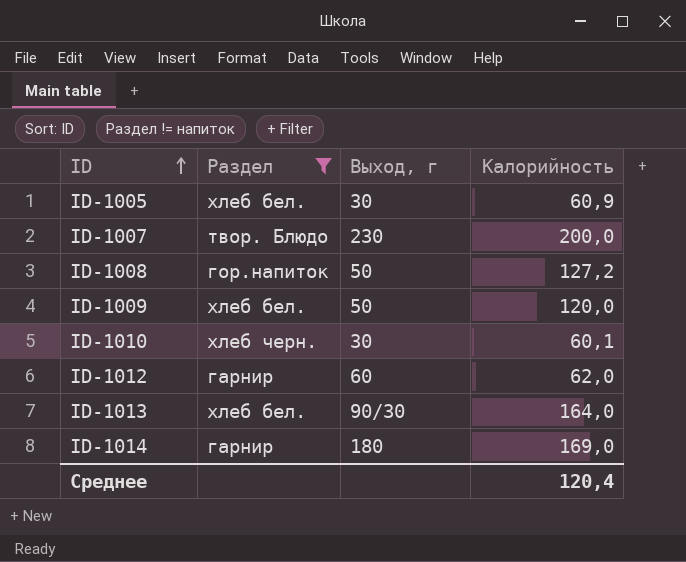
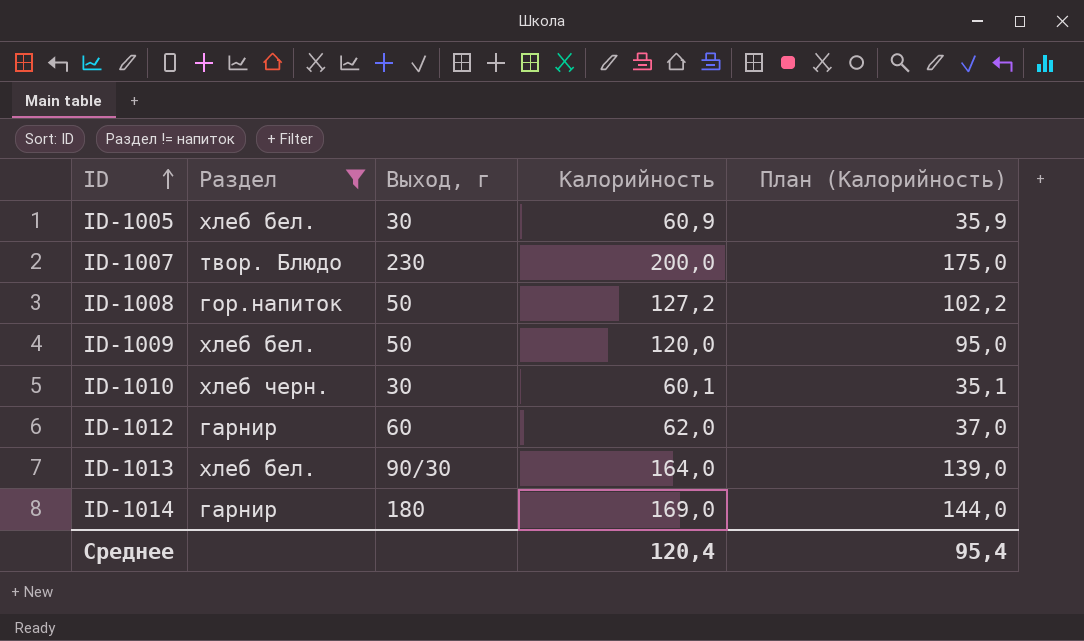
column План (Калорийность) | formula: none -> [Калорийность] - 25

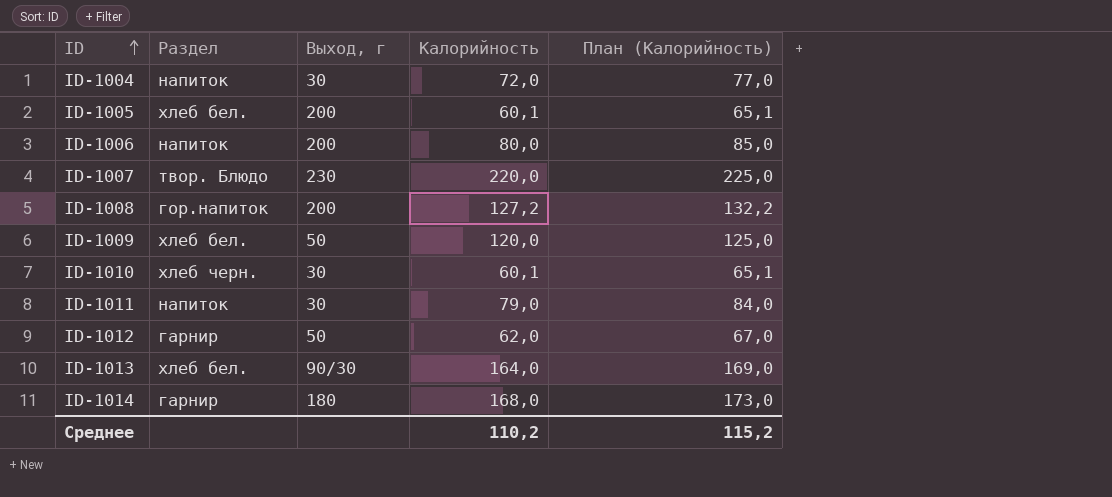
filter: Раздел != напиток -> none
column План (Калорийность) | formula: [Калорийность] - 25 -> [Калорийность] + 5
ID-1005 | Выход, г: 30 -> 200
ID-1005 | Калорийность: 60,9 -> 60,1
ID-1007 | Калорийность: 200,0 -> 220,0
ID-1008 | Выход, г: 50 -> 200
ID-1012 | Выход, г: 60 -> 50
ID-1014 | Калорийность: 169,0 -> 168,0
Среднее | Калорийность: 120,4 -> 110,2
Среднее | План (Калорийность): 95,4 -> 115,2

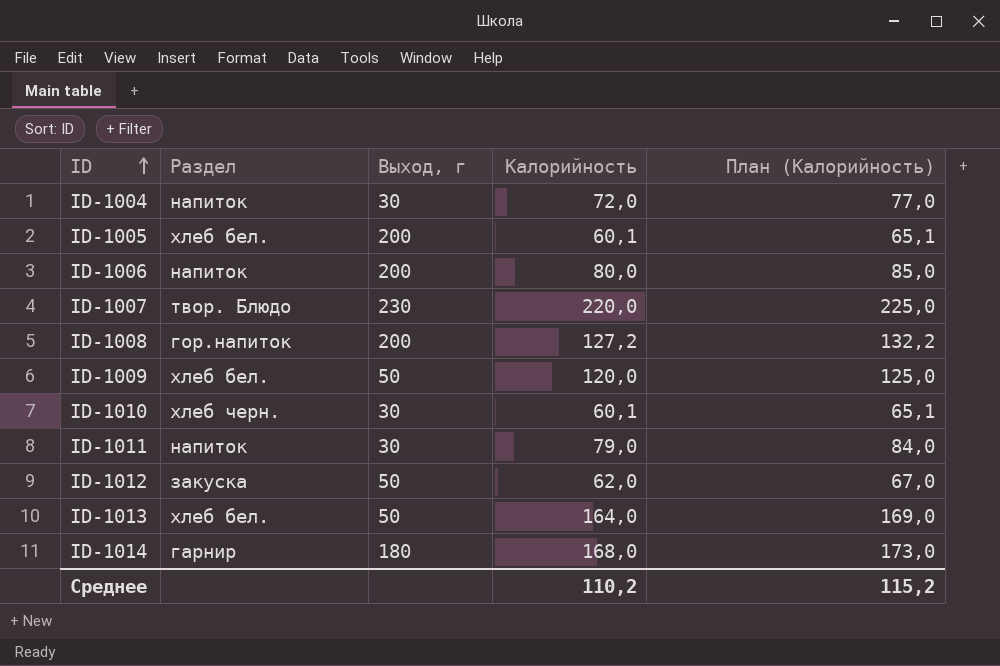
ID-1012 | Раздел: гарнир -> закуска
ID-1013 | Выход, г: 90/30 -> 50

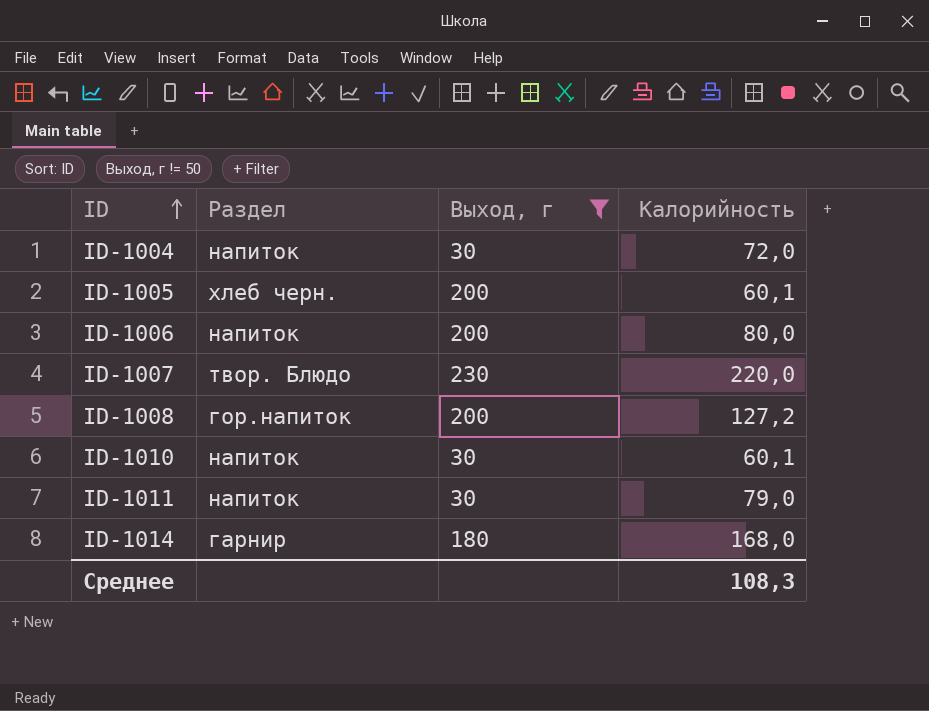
filter: none -> Выход, г != 50
column План (Калорийность) | formula: [Калорийность] + 5 -> none
ID-1005 | Раздел: хлеб бел. -> хлеб черн.
ID-1010 | Раздел: хлеб черн. -> напиток
Среднее | Калорийность: 110,2 -> 108,3

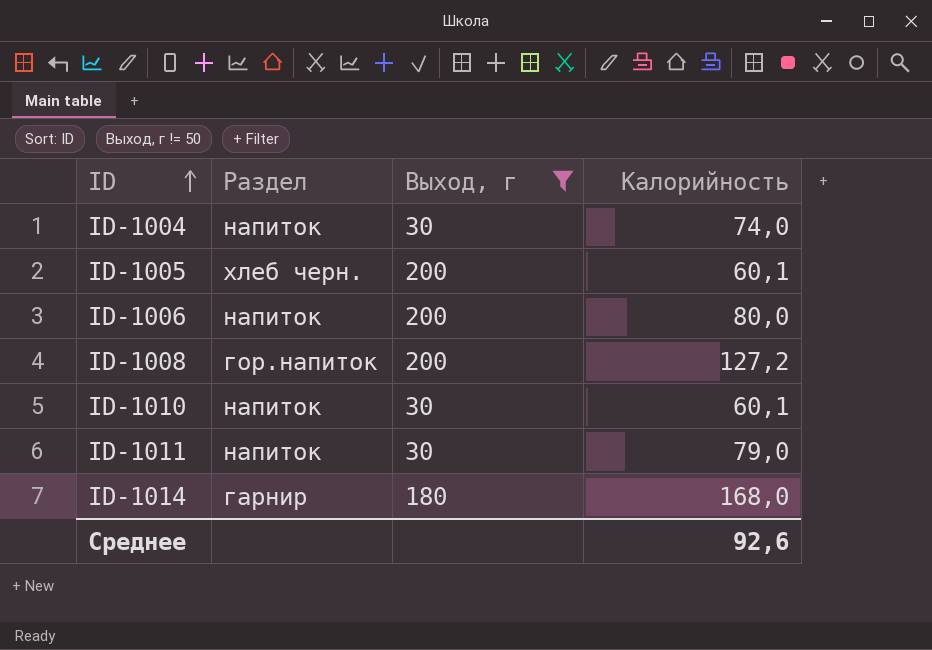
row ID-1007: твор. Блюдо | 230 | 220,0 -> none
ID-1004 | Калорийность: 72,0 -> 74,0
Среднее | Калорийность: 108,3 -> 92,6

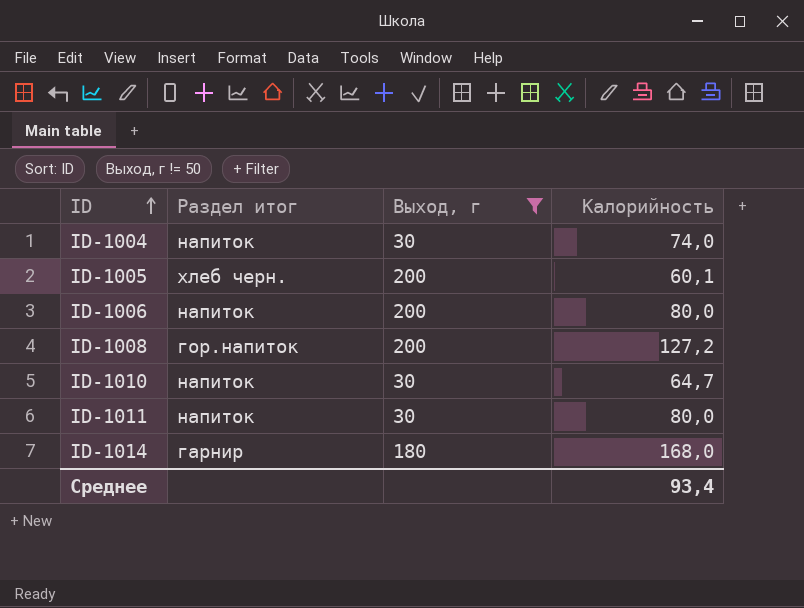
column name: Раздел -> Раздел итог
ID-1010 | Калорийность: 60,1 -> 64,7
ID-1011 | Калорийность: 79,0 -> 80,0
Среднее | Калорийность: 92,6 -> 93,4

